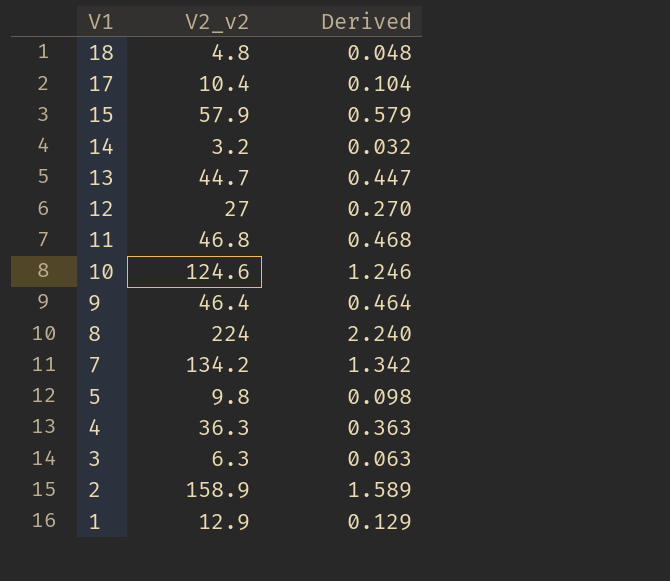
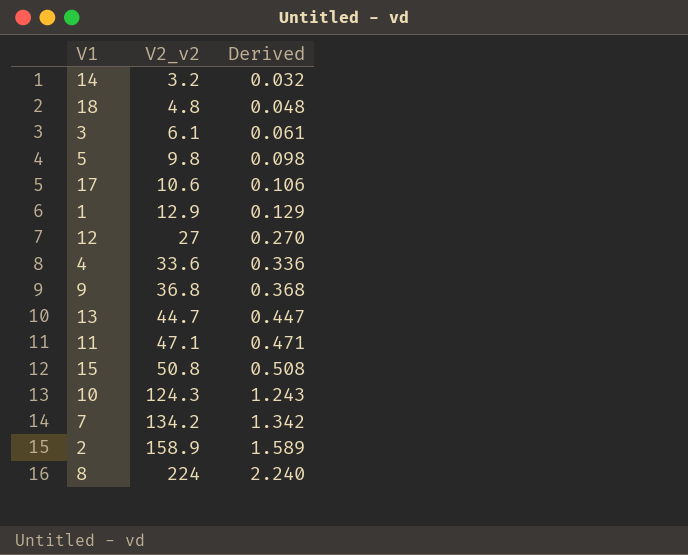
row order: V1 descending -> V2_v2 ascending
3 | V2_v2: 6.3 -> 6.1
3 | Derived: 0.063 -> 0.061
17 | V2_v2: 10.4 -> 10.6
17 | Derived: 0.104 -> 0.106
4 | V2_v2: 36.3 -> 33.6
4 | Derived: 0.363 -> 0.336
9 | V2_v2: 46.4 -> 36.8
9 | Derived: 0.464 -> 0.368
11 | V2_v2: 46.8 -> 47.1
11 | Derived: 0.468 -> 0.471
15 | V2_v2: 57.9 -> 50.8
15 | Derived: 0.579 -> 0.508
10 | V2_v2: 124.6 -> 124.3
10 | Derived: 1.246 -> 1.243

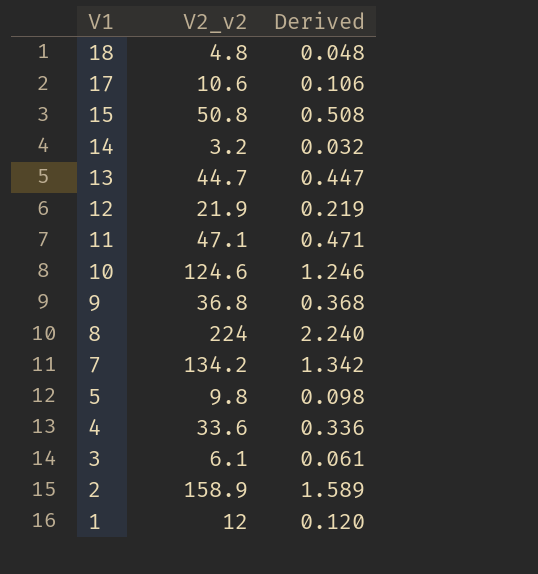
row order: V2_v2 ascending -> V1 descending
12 | V2_v2: 27 -> 21.9
12 | Derived: 0.270 -> 0.219
10 | V2_v2: 124.3 -> 124.6
10 | Derived: 1.243 -> 1.246
1 | V2_v2: 12.9 -> 12
1 | Derived: 0.129 -> 0.120

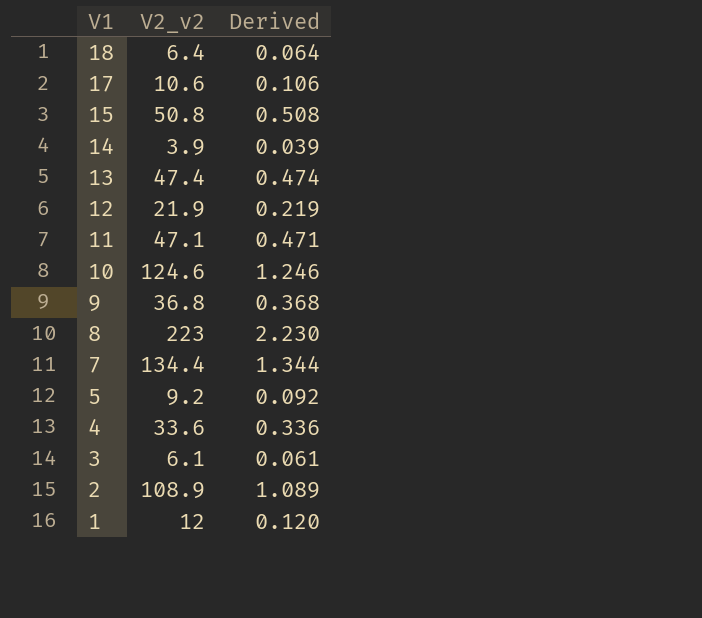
18 | V2_v2: 4.8 -> 6.4
18 | Derived: 0.048 -> 0.064
14 | V2_v2: 3.2 -> 3.9
14 | Derived: 0.032 -> 0.039
13 | V2_v2: 44.7 -> 47.4
13 | Derived: 0.447 -> 0.474
8 | V2_v2: 224 -> 223
8 | Derived: 2.240 -> 2.230
7 | V2_v2: 134.2 -> 134.4
7 | Derived: 1.342 -> 1.344
5 | V2_v2: 9.8 -> 9.2
5 | Derived: 0.098 -> 0.092
2 | V2_v2: 158.9 -> 108.9
2 | Derived: 1.589 -> 1.089

